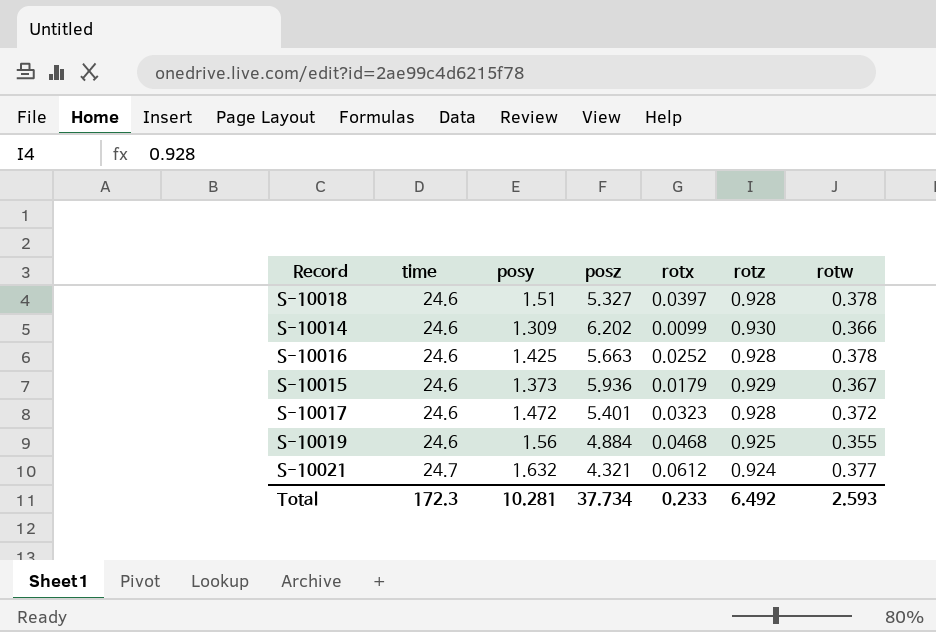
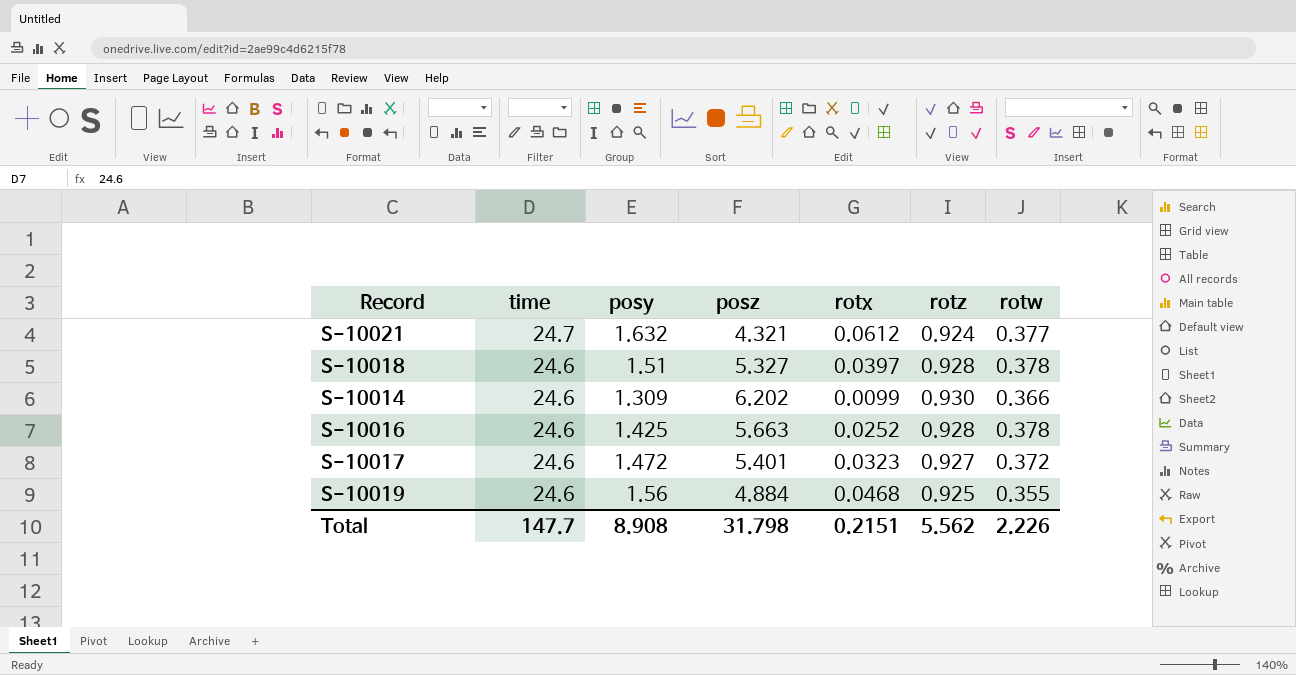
row order: time ascending -> time descending
row S-10015: 24.6 | 1.373 | 5.936 | 0.0179 | 0.929 | 0.367 -> none
S-10017 | rotz: 0.928 -> 0.927
Total | time: 172.3 -> 147.7
Total | posy: 10.281 -> 8.908
Total | posz: 37.734 -> 31.798
Total | rotx: 0.233 -> 0.2151
Total | rotz: 6.492 -> 5.562
Total | rotw: 2.593 -> 2.226

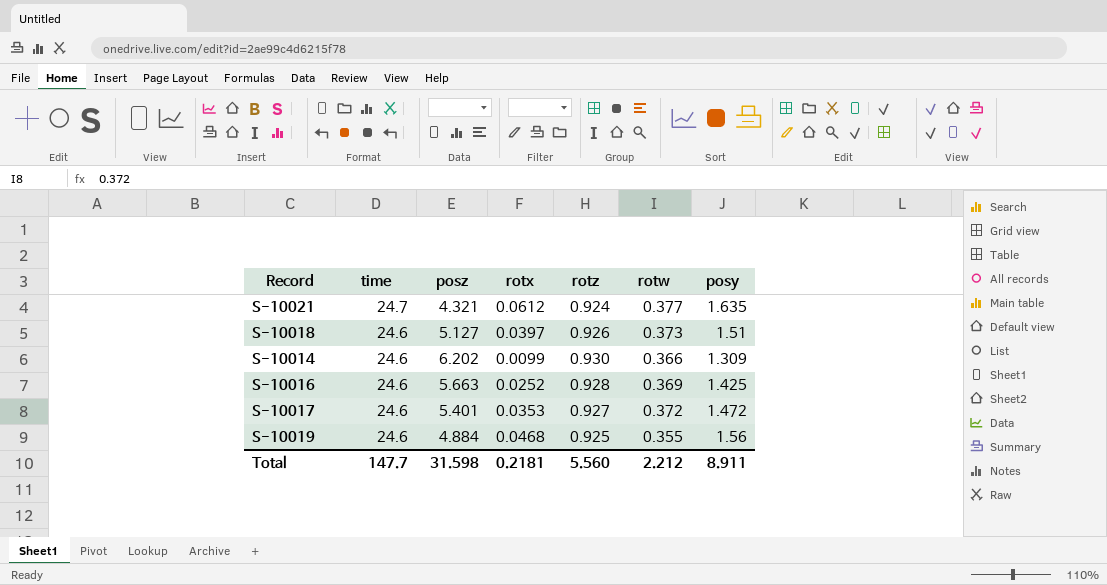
column posy | position: 3 -> 7
S-10021 | posy: 1.632 -> 1.635
S-10018 | posz: 5.327 -> 5.127
S-10018 | rotz: 0.928 -> 0.926
S-10018 | rotw: 0.378 -> 0.373
S-10016 | rotw: 0.378 -> 0.369
S-10017 | rotx: 0.0323 -> 0.0353
Total | posz: 31.798 -> 31.598
Total | rotx: 0.2151 -> 0.2181
Total | rotz: 5.562 -> 5.560
Total | rotw: 2.226 -> 2.212
Total | posy: 8.908 -> 8.911

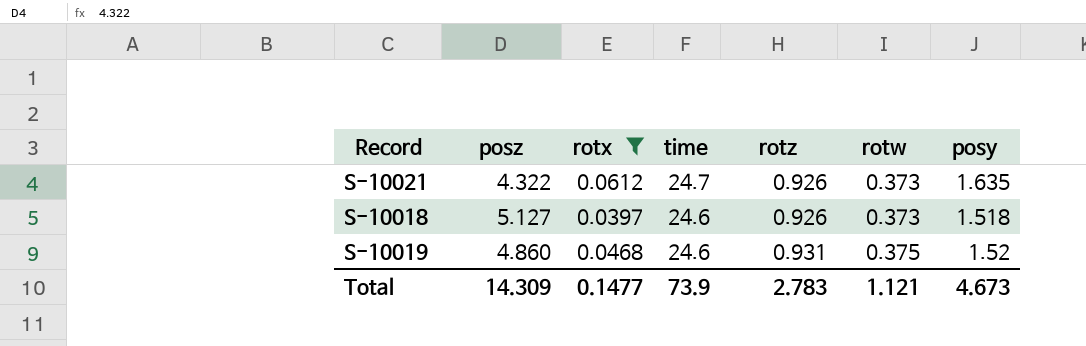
filter: none -> rotx >= 0.0397
column time | position: 2 -> 4
S-10021 | posz: 4.321 -> 4.322
S-10021 | rotz: 0.924 -> 0.926
S-10021 | rotw: 0.377 -> 0.373
S-10018 | posy: 1.51 -> 1.518
S-10019 | posz: 4.884 -> 4.860
S-10019 | rotz: 0.925 -> 0.931
S-10019 | rotw: 0.355 -> 0.375
S-10019 | posy: 1.56 -> 1.52
Total | posz: 31.598 -> 14.309
Total | rotx: 0.2181 -> 0.1477
Total | time: 147.7 -> 73.9
Total | rotz: 5.560 -> 2.783
Total | rotw: 2.212 -> 1.121
Total | posy: 8.911 -> 4.673

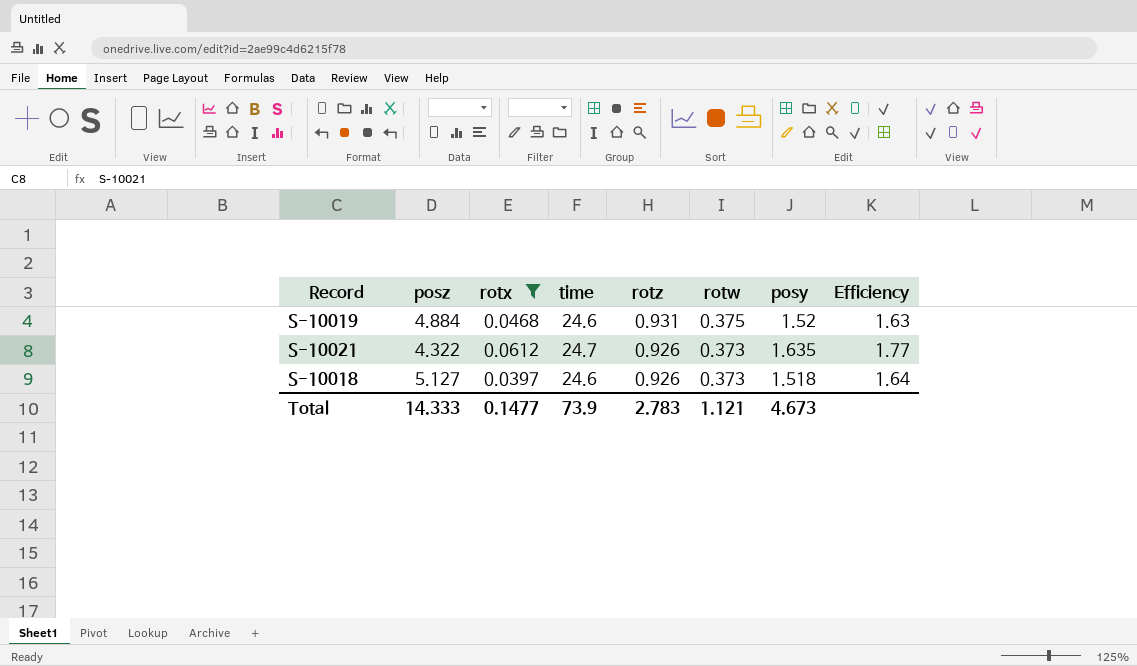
row order: time descending -> rotz descending
column Efficiency | formula: none -> [posy] / [rotz]
S-10019 | posz: 4.860 -> 4.884
Total | posz: 14.309 -> 14.333

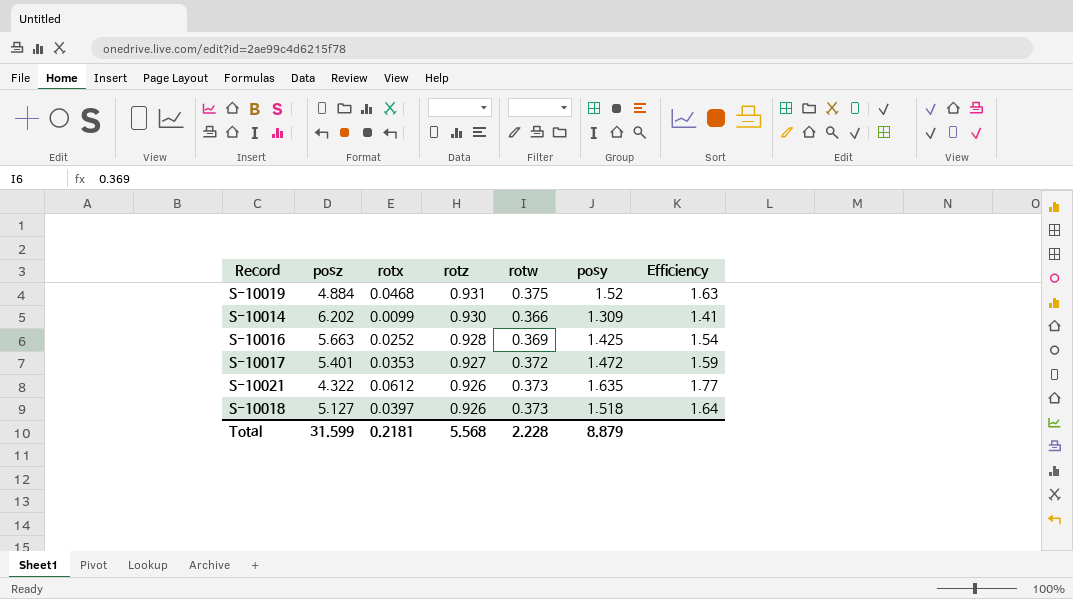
filter: rotx >= 0.0397 -> none
column time | position: 4 -> none
Total | posz: 14.333 -> 31.599
Total | rotx: 0.1477 -> 0.2181
Total | rotz: 2.783 -> 5.568
Total | rotw: 1.121 -> 2.228
Total | posy: 4.673 -> 8.879

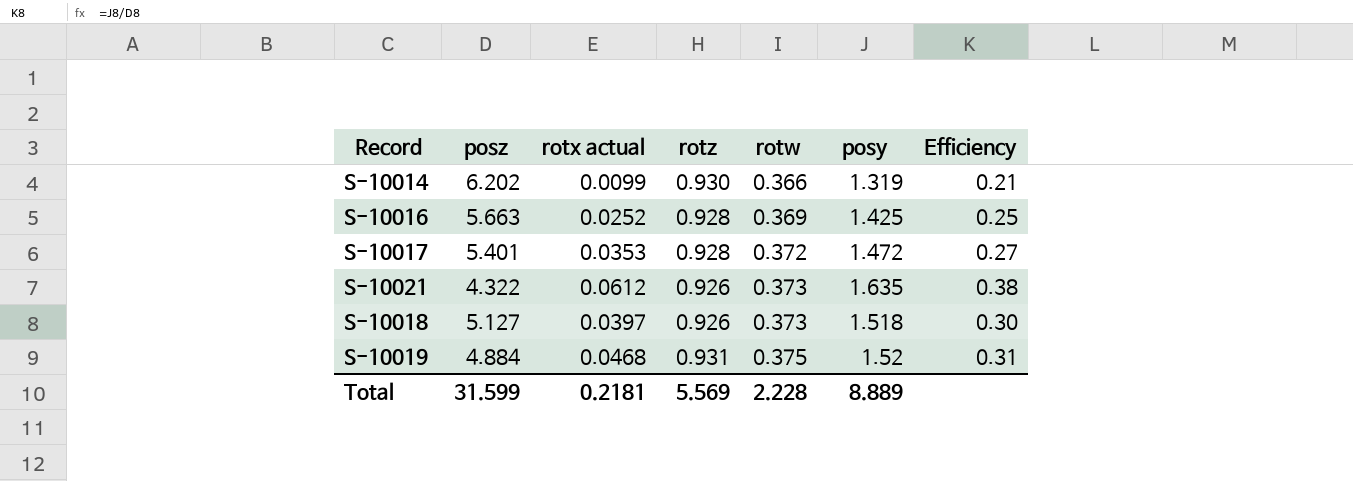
row order: rotz descending -> rotw ascending
column name: rotx -> rotx actual
column Efficiency | formula: [posy] / [rotz] -> [posy] / [posz]
S-10014 | posy: 1.309 -> 1.319
S-10017 | rotz: 0.927 -> 0.928
Total | rotz: 5.568 -> 5.569
Total | posy: 8.879 -> 8.889

